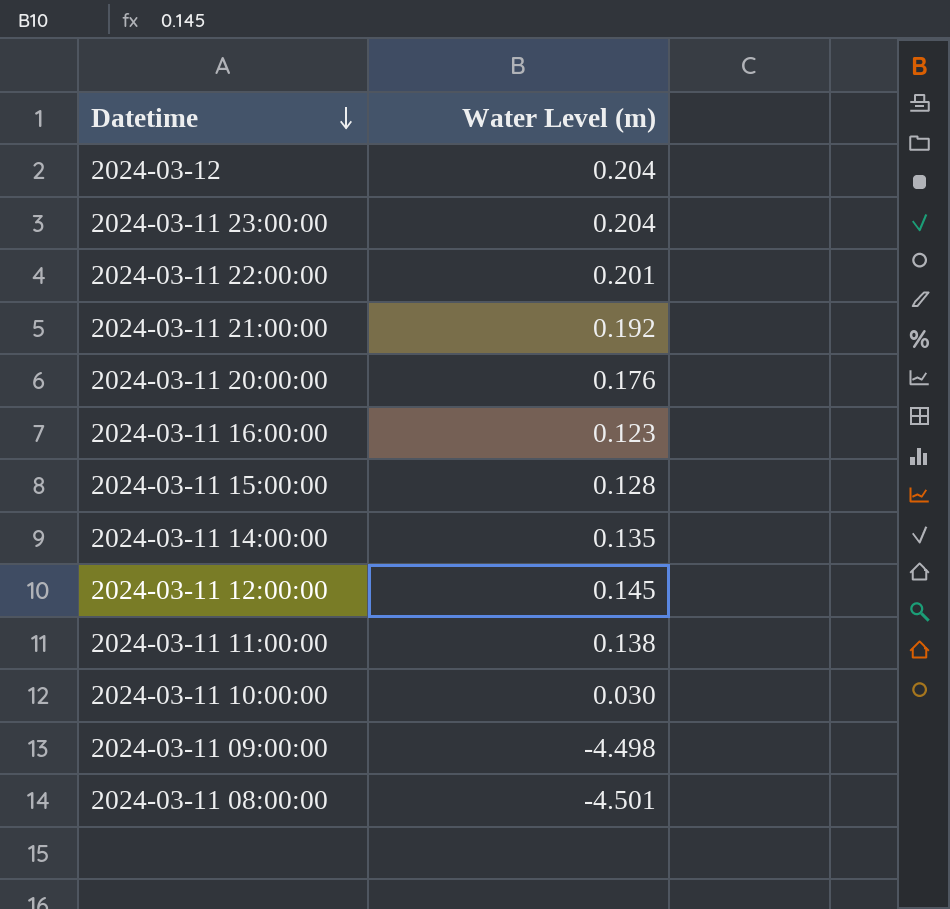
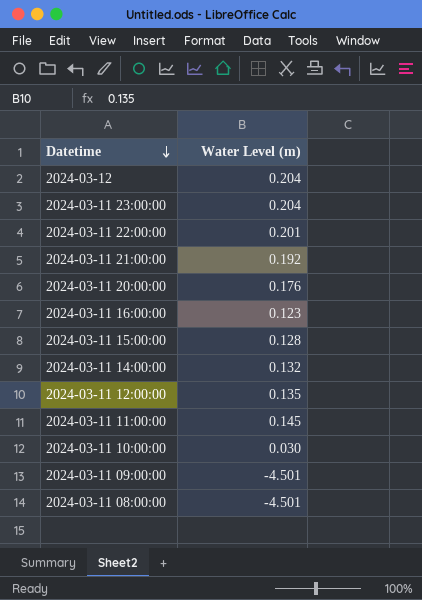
2024-03-11 14:00:00 | Water Level (m): 0.135 -> 0.132
2024-03-11 12:00:00 | Water Level (m): 0.145 -> 0.135
2024-03-11 11:00:00 | Water Level (m): 0.138 -> 0.145
2024-03-11 09:00:00 | Water Level (m): -4.498 -> -4.501

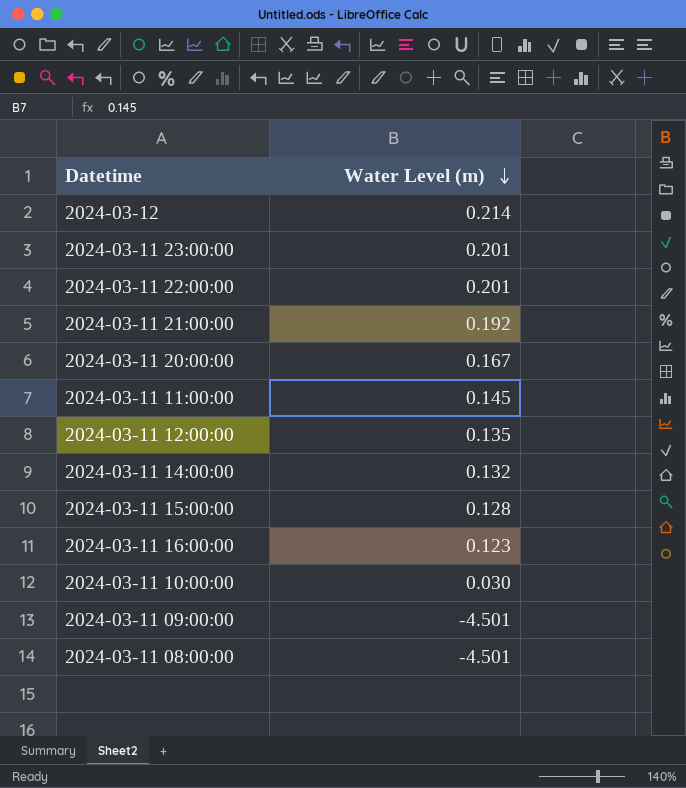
row order: Datetime descending -> Water Level (m) descending
2024-03-12 | Water Level (m): 0.204 -> 0.214
2024-03-11 23:00:00 | Water Level (m): 0.204 -> 0.201
2024-03-11 20:00:00 | Water Level (m): 0.176 -> 0.167

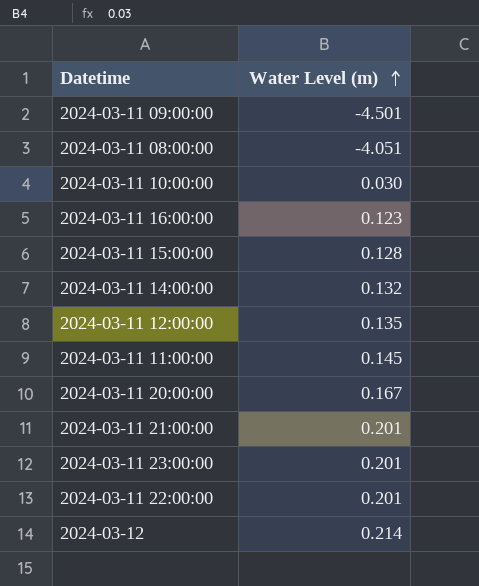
row order: Water Level (m) descending -> Water Level (m) ascending
2024-03-11 08:00:00 | Water Level (m): -4.501 -> -4.051
2024-03-11 21:00:00 | Water Level (m): 0.192 -> 0.201

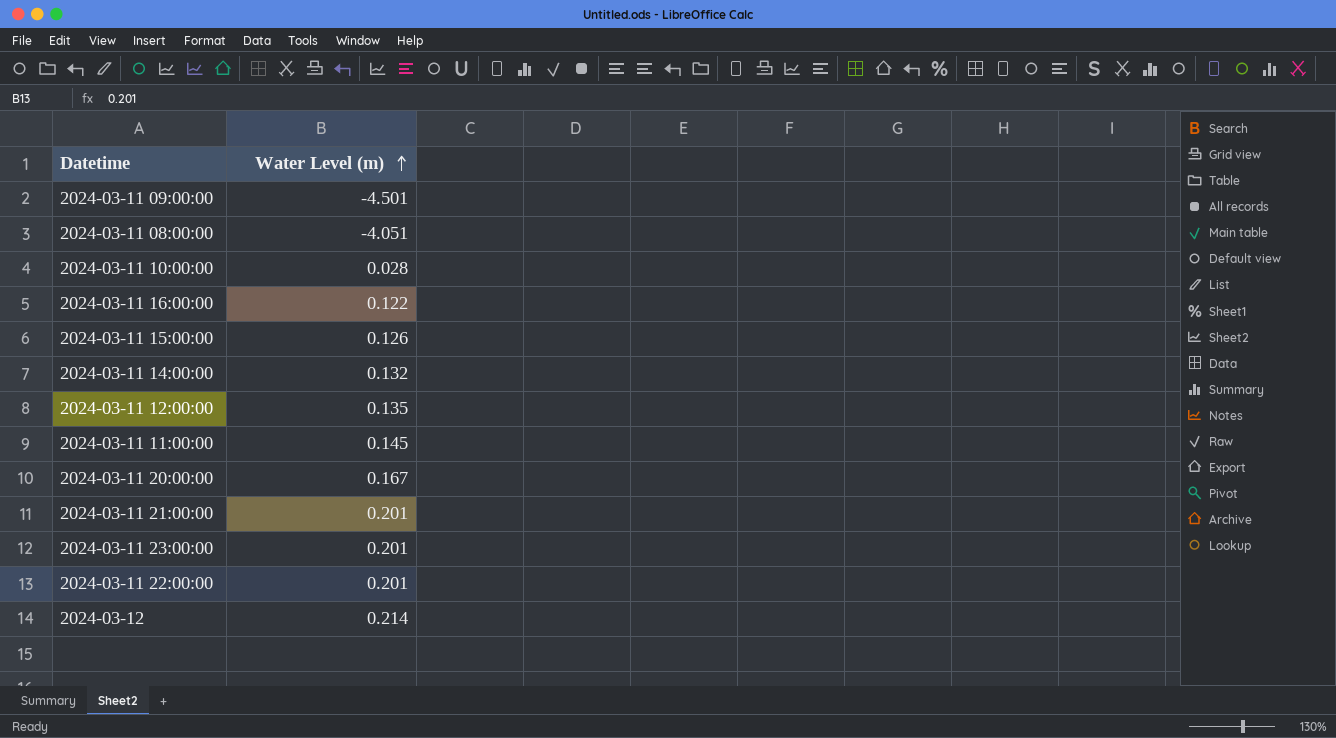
2024-03-11 10:00:00 | Water Level (m): 0.030 -> 0.028
2024-03-11 16:00:00 | Water Level (m): 0.123 -> 0.122
2024-03-11 15:00:00 | Water Level (m): 0.128 -> 0.126

